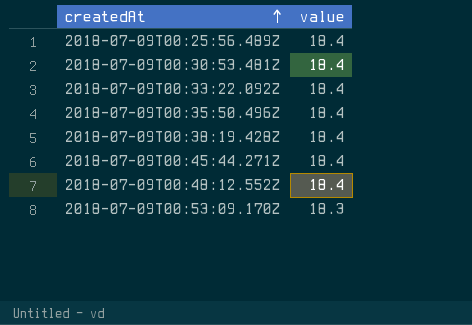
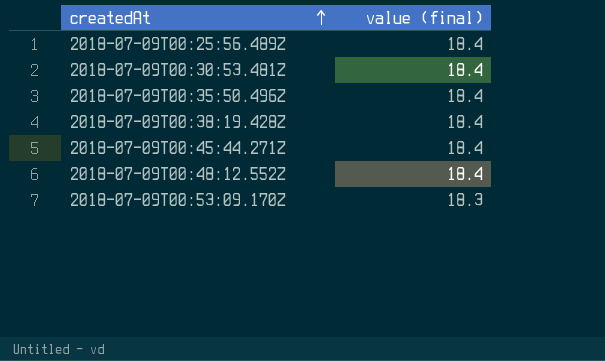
column name: value -> value (final)
row 2018-07-09T00:33:22.092Z: 18.4 -> none

